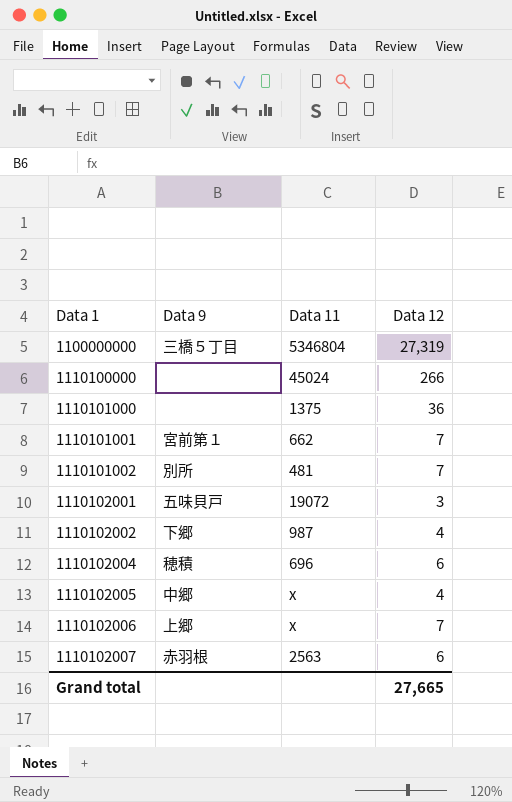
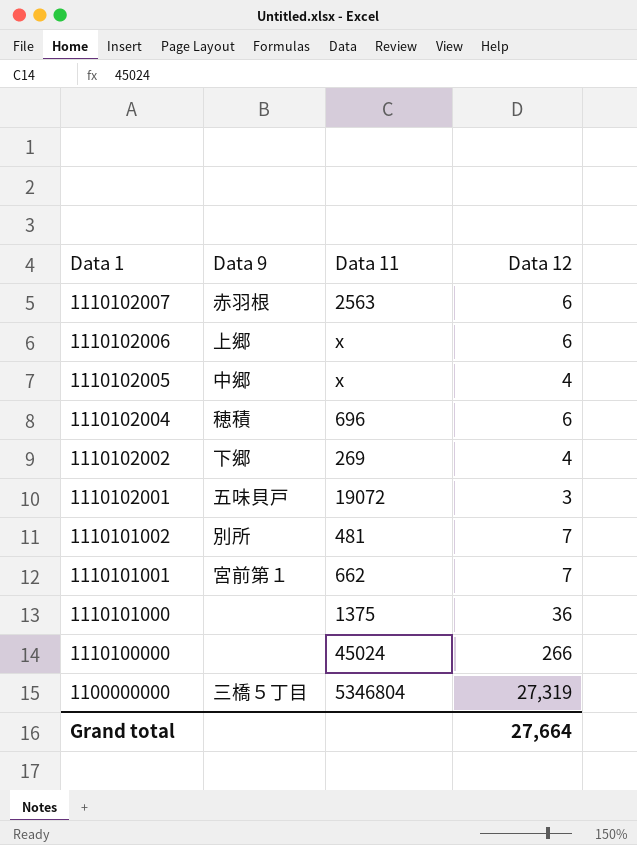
row order: Data 1 ascending -> Data 1 descending
1110102006 | Data 12: 7 -> 6
1110102002 | Data 11: 987 -> 269
Grand total | Data 12: 27,665 -> 27,664

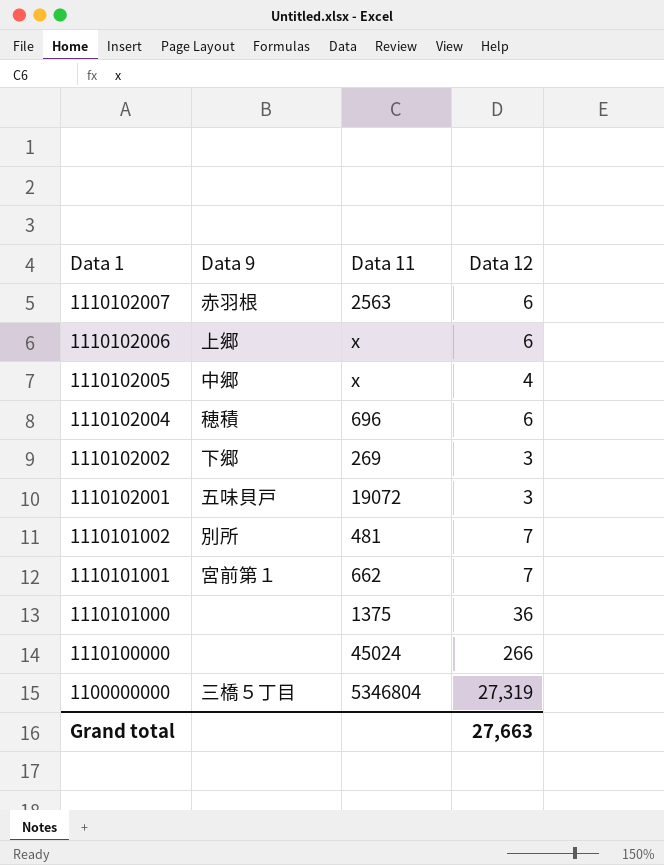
1110102002 | Data 12: 4 -> 3
Grand total | Data 12: 27,664 -> 27,663

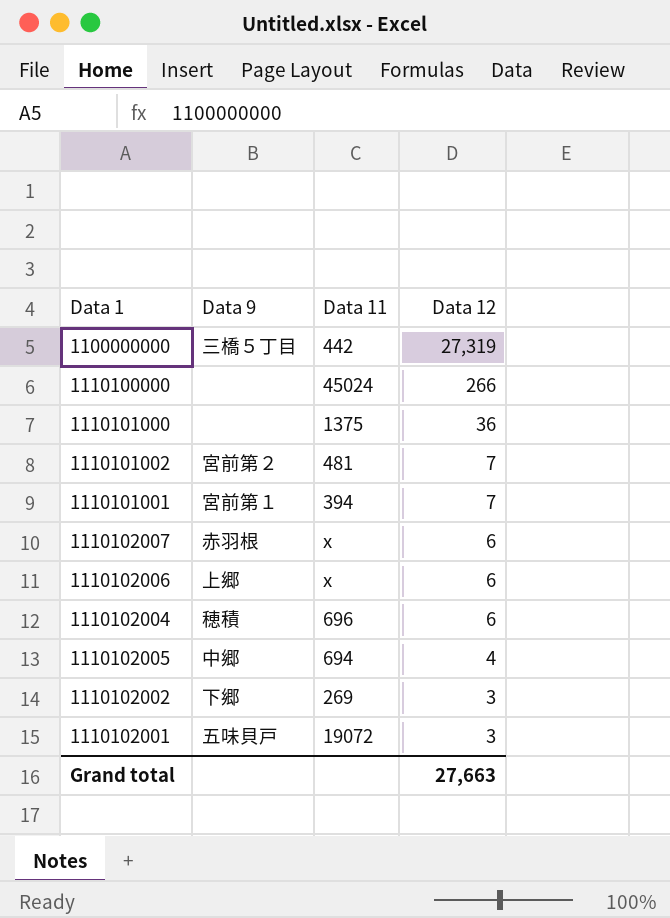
row order: Data 1 descending -> Data 12 descending
1100000000 | Data 11: 5346804 -> 442
1110101002 | Data 9: 別所 -> 宮前第２
1110101001 | Data 11: 662 -> 394
1110102007 | Data 11: 2563 -> x
1110102005 | Data 11: x -> 694

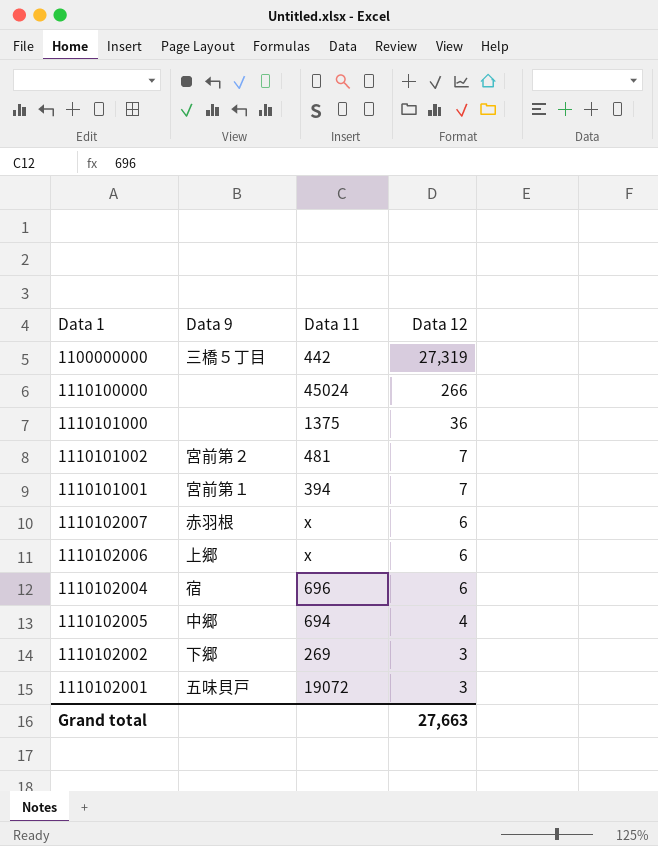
1110102004 | Data 9: 穂積 -> 宿

